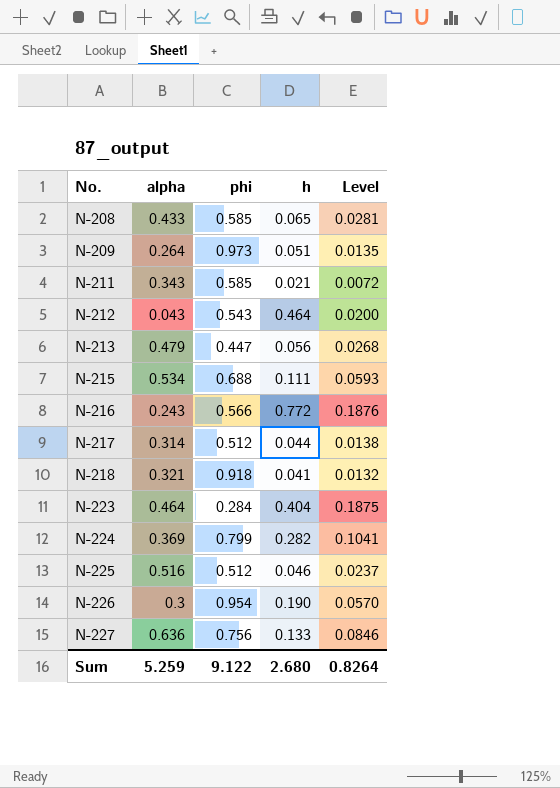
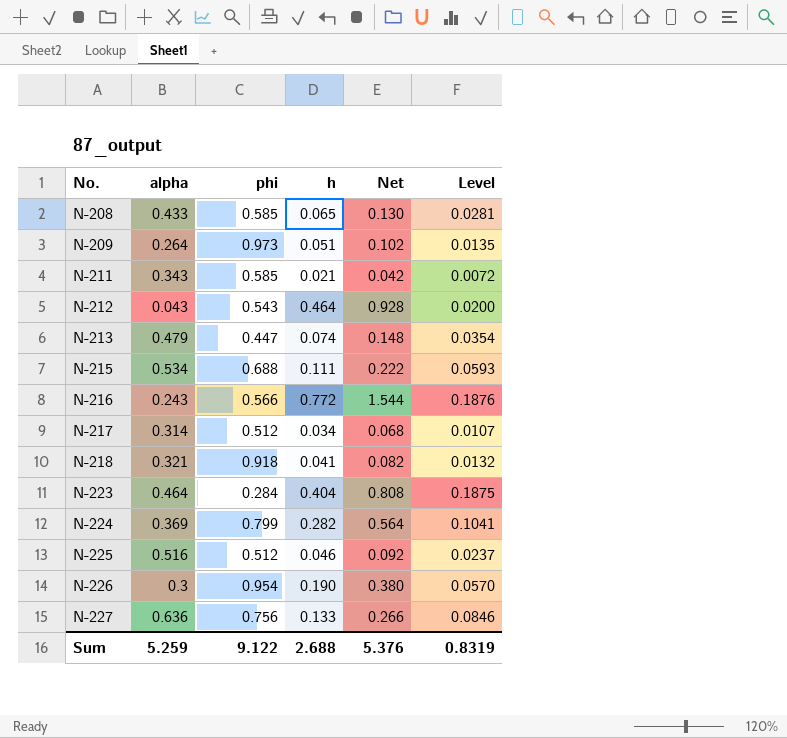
column Net | formula: none -> [h] * 2
N-213 | h: 0.056 -> 0.074
N-213 | Level: 0.0268 -> 0.0354
N-217 | h: 0.044 -> 0.034
N-217 | Level: 0.0138 -> 0.0107
Sum | h: 2.680 -> 2.688
Sum | Level: 0.8264 -> 0.8319

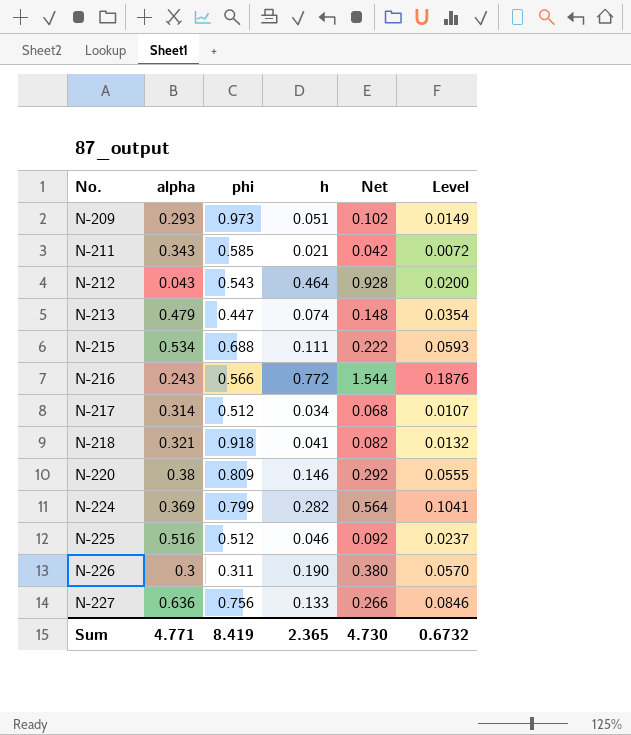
row N-208: 0.433 | 0.585 | 0.065 | 0.130 | 0.0281 -> none
row N-223: 0.464 | 0.284 | 0.404 | 0.808 | 0.1875 -> none
N-209 | alpha: 0.264 -> 0.293
N-209 | Level: 0.0135 -> 0.0149
row N-220: none -> 0.38 | 0.809 | 0.146 | 0.292 | 0.0555
N-226 | phi: 0.954 -> 0.311
Sum | alpha: 5.259 -> 4.771
Sum | phi: 9.122 -> 8.419
Sum | h: 2.688 -> 2.365
Sum | Net: 5.376 -> 4.730
Sum | Level: 0.8319 -> 0.6732

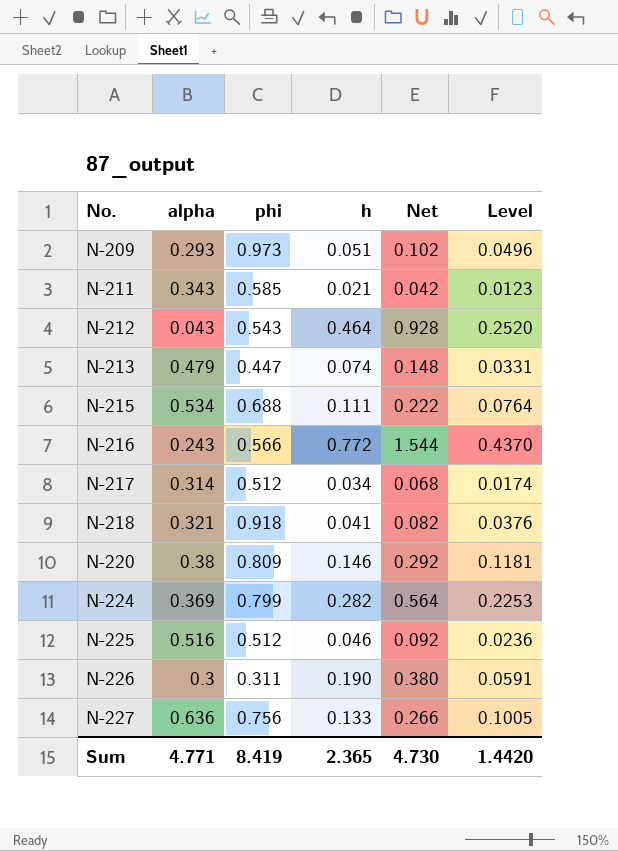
column Level | formula: [alpha] * [h] -> [phi] * [h]
Sum | Level: 0.6732 -> 1.4420

